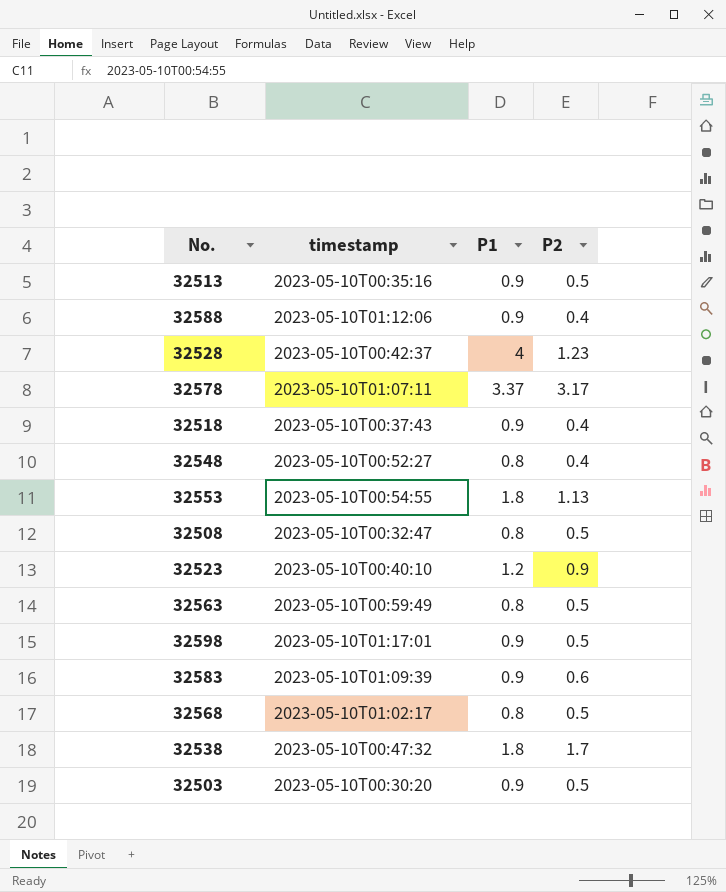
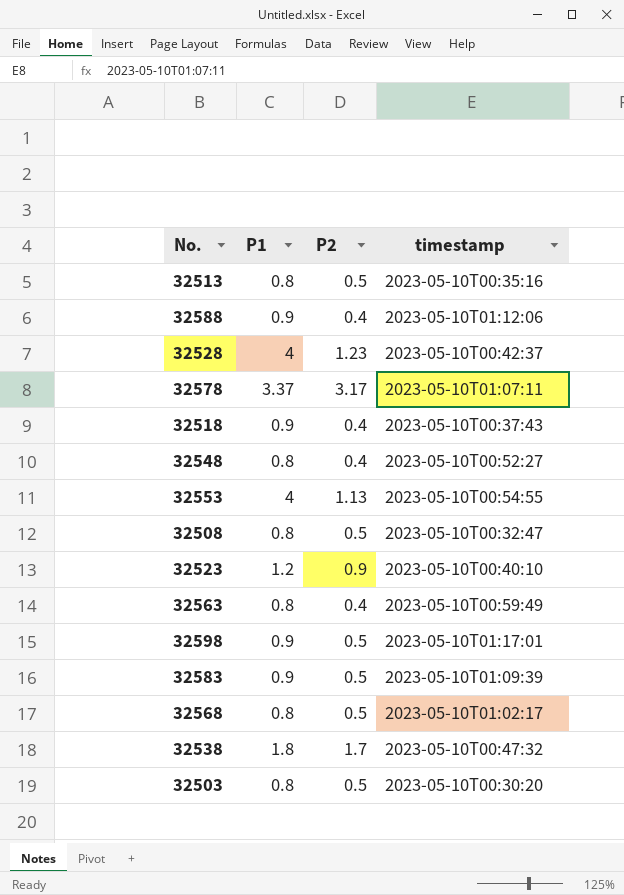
column timestamp | position: 2 -> 4
32513 | P1: 0.9 -> 0.8
32553 | P1: 1.8 -> 4
32563 | P2: 0.5 -> 0.4
32583 | P2: 0.6 -> 0.5
32503 | P1: 0.9 -> 0.8

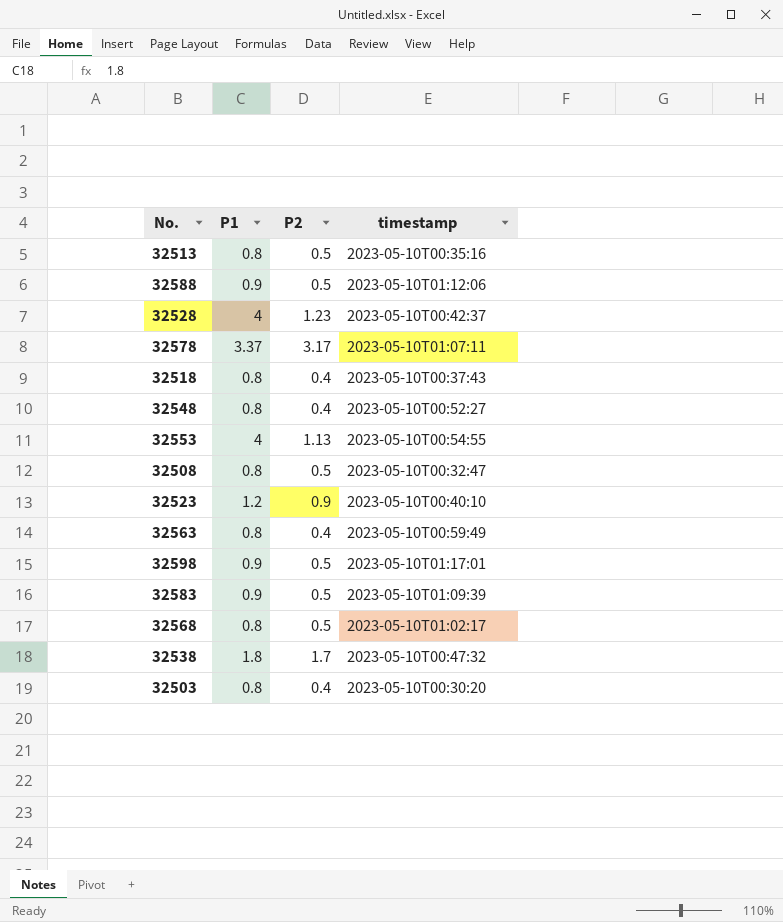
32588 | P2: 0.4 -> 0.5
32518 | P1: 0.9 -> 0.8
32503 | P2: 0.5 -> 0.4

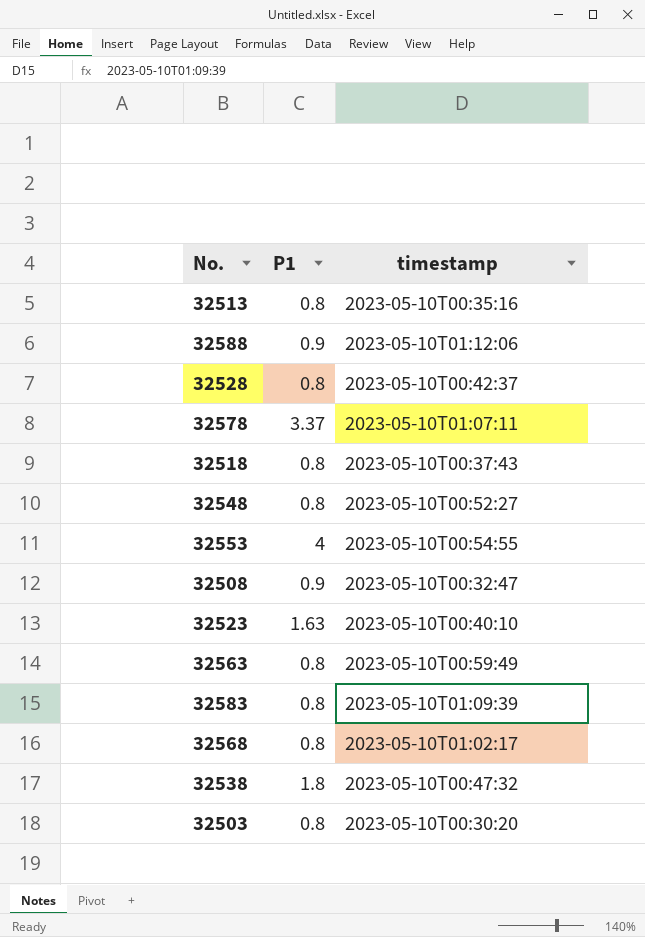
column P2 | position: 3 -> none
row 32598: 0.9 | 0.5 | 2023-05-10T01:17:01 -> none
32528 | P1: 4 -> 0.8
32508 | P1: 0.8 -> 0.9
32523 | P1: 1.2 -> 1.63
32583 | P1: 0.9 -> 0.8

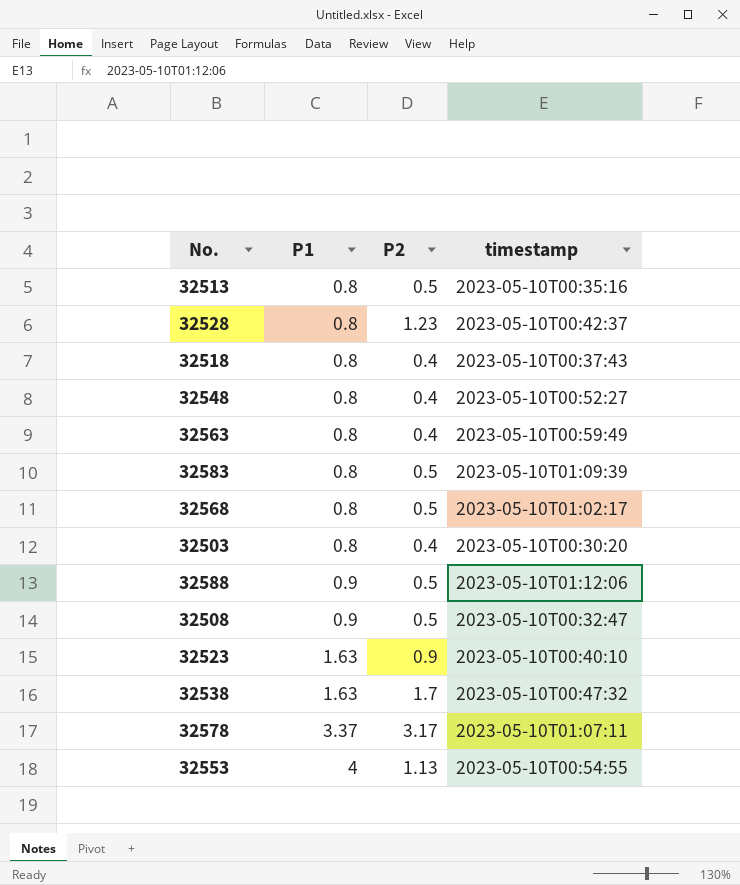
row order: none -> P1 ascending
column P2 | position: none -> 3
32538 | P1: 1.8 -> 1.63

